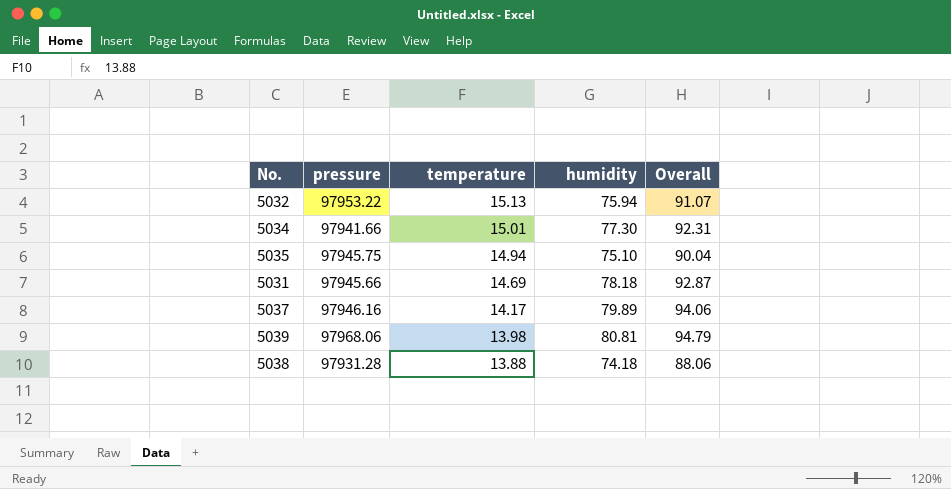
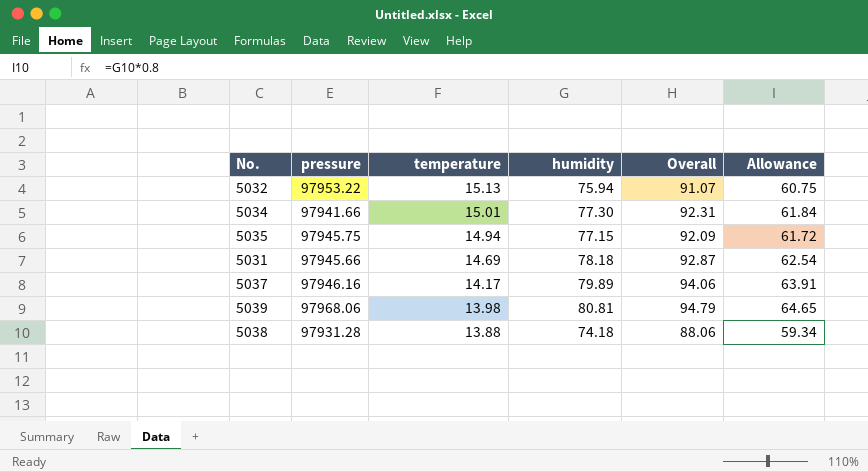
column Allowance | formula: none -> [humidity] * 0.8
5035 | humidity: 75.10 -> 77.15
5035 | Overall: 90.04 -> 92.09

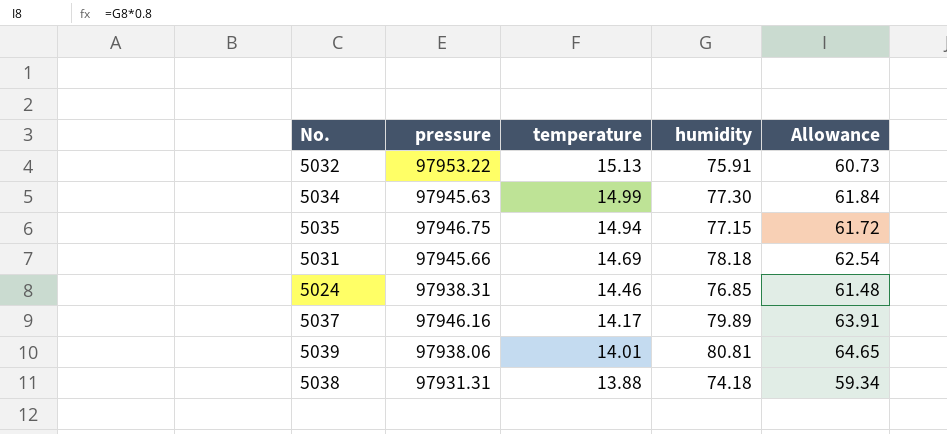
column Overall | formula: [temperature] + [humidity] -> none
5032 | humidity: 75.94 -> 75.91
5032 | Allowance: 60.75 -> 60.73
5034 | pressure: 97941.66 -> 97945.63
5034 | temperature: 15.01 -> 14.99
5035 | pressure: 97945.75 -> 97946.75
row 5024: none -> 97938.31 | 14.46 | 76.85 | 61.48
5039 | pressure: 97968.06 -> 97938.06
5039 | temperature: 13.98 -> 14.01
5038 | pressure: 97931.28 -> 97931.31

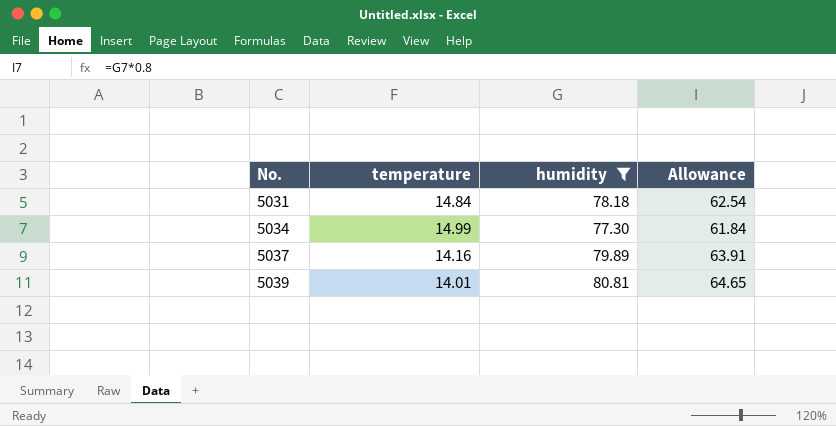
filter: none -> humidity >= 77.30
row order: temperature descending -> No. ascending
column pressure | position: 2 -> none
5031 | temperature: 14.69 -> 14.84
5037 | temperature: 14.17 -> 14.16

